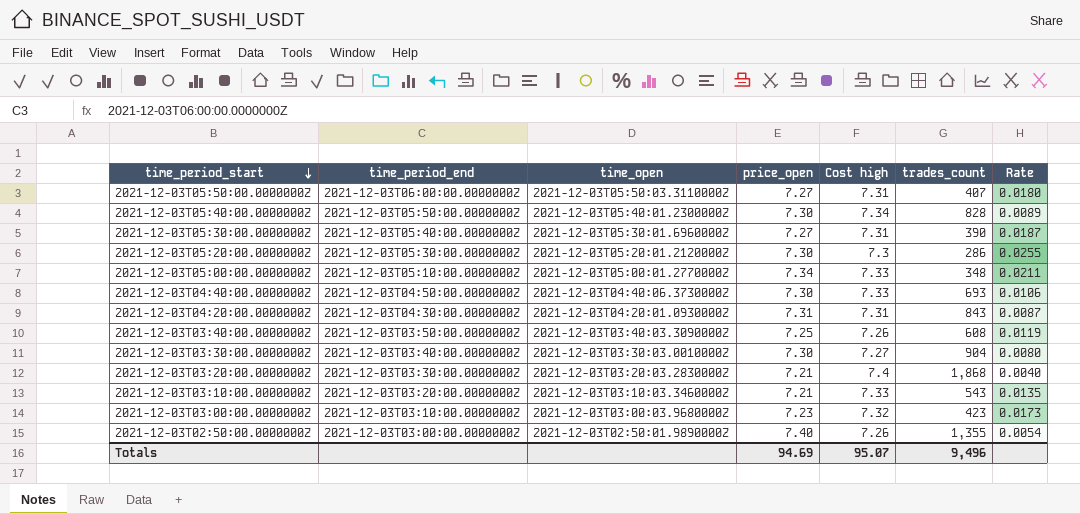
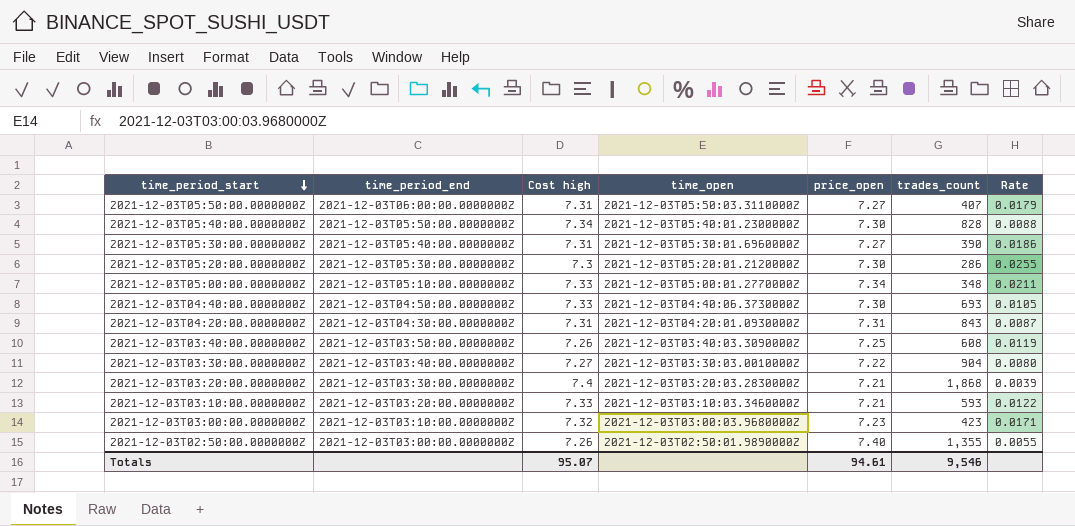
column Cost high | position: 5 -> 3
column Rate | formula: [Cost high] / [trades_count] -> [price_open] / [trades_count]
2021-12-03T03:30:00.0000000Z | price_open: 7.30 -> 7.22
2021-12-03T03:10:00.0000000Z | trades_count: 543 -> 593
Totals | price_open: 94.69 -> 94.61
Totals | trades_count: 9,496 -> 9,546

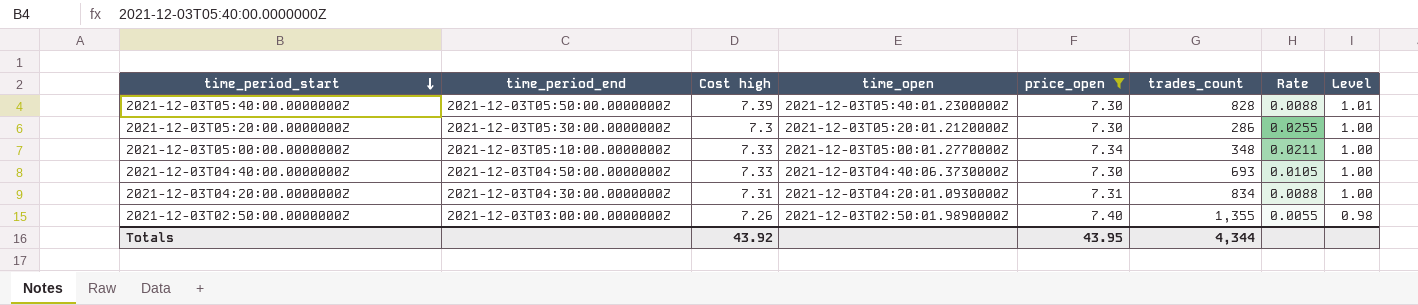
filter: none -> price_open >= 7.30
column Level | formula: none -> [Cost high] / [price_open]
2021-12-03T05:40:00.0000000Z | Cost high: 7.34 -> 7.39
2021-12-03T04:20:00.0000000Z | trades_count: 843 -> 834
2021-12-03T04:20:00.0000000Z | Rate: 0.0087 -> 0.0088
Totals | Cost high: 95.07 -> 43.92
Totals | price_open: 94.61 -> 43.95
Totals | trades_count: 9,546 -> 4,344

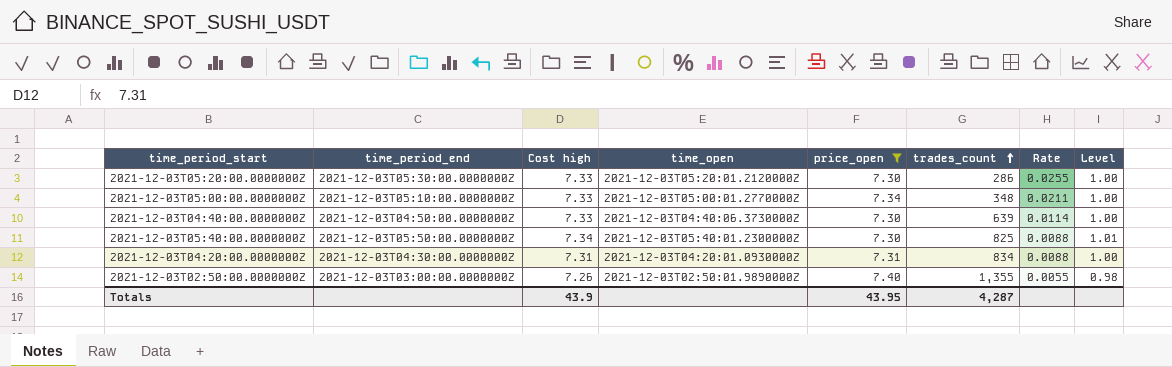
row order: time_period_start descending -> trades_count ascending
2021-12-03T05:20:00.0000000Z | Cost high: 7.3 -> 7.33
2021-12-03T04:40:00.0000000Z | trades_count: 693 -> 639
2021-12-03T04:40:00.0000000Z | Rate: 0.0105 -> 0.0114
2021-12-03T05:40:00.0000000Z | Cost high: 7.39 -> 7.34
2021-12-03T05:40:00.0000000Z | trades_count: 828 -> 825
Totals | Cost high: 43.92 -> 43.9
Totals | trades_count: 4,344 -> 4,287

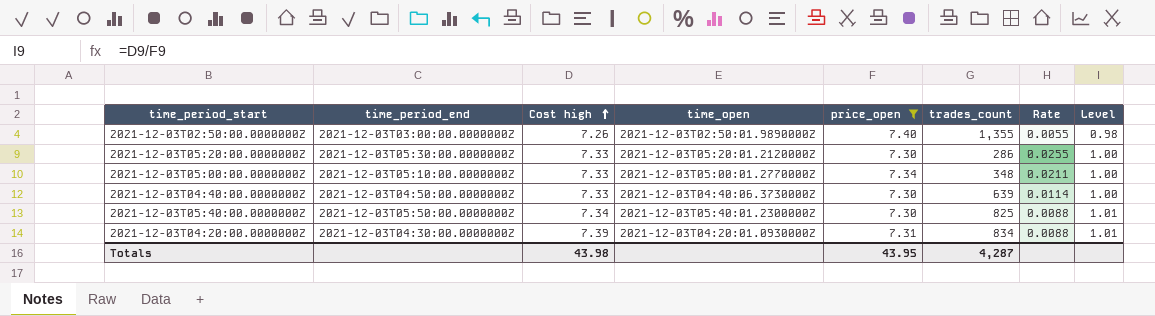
row order: trades_count ascending -> Cost high ascending
2021-12-03T04:20:00.0000000Z | Cost high: 7.31 -> 7.39
2021-12-03T04:20:00.0000000Z | Level: 1.00 -> 1.01
Totals | Cost high: 43.9 -> 43.98

